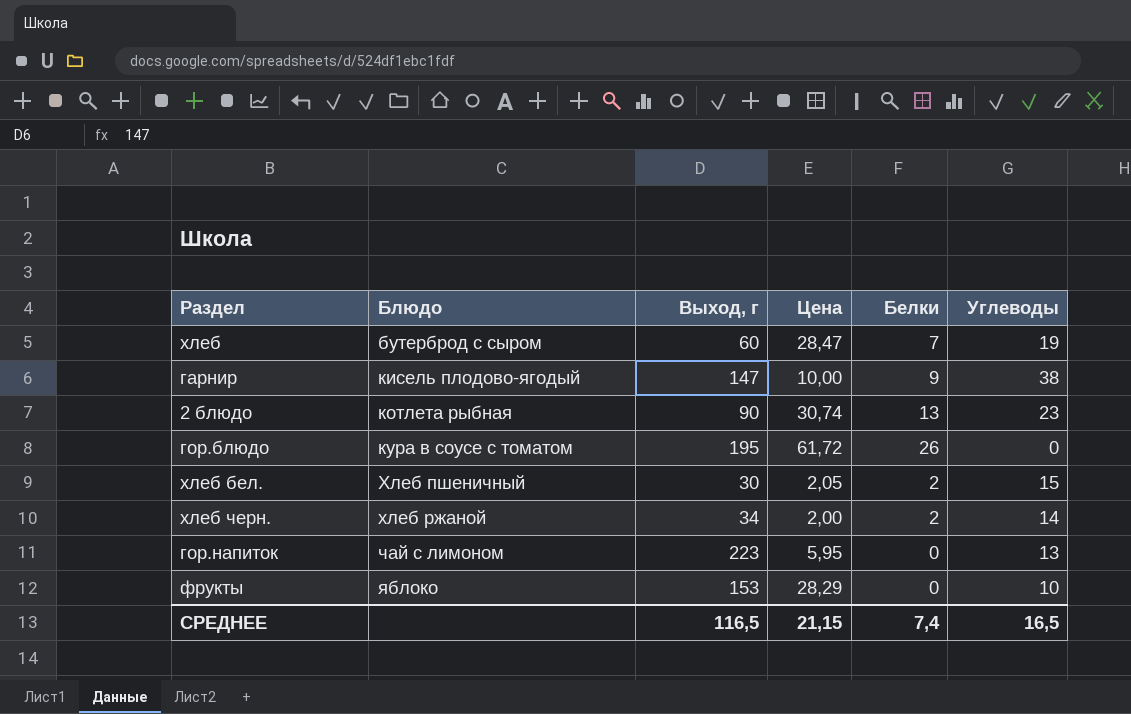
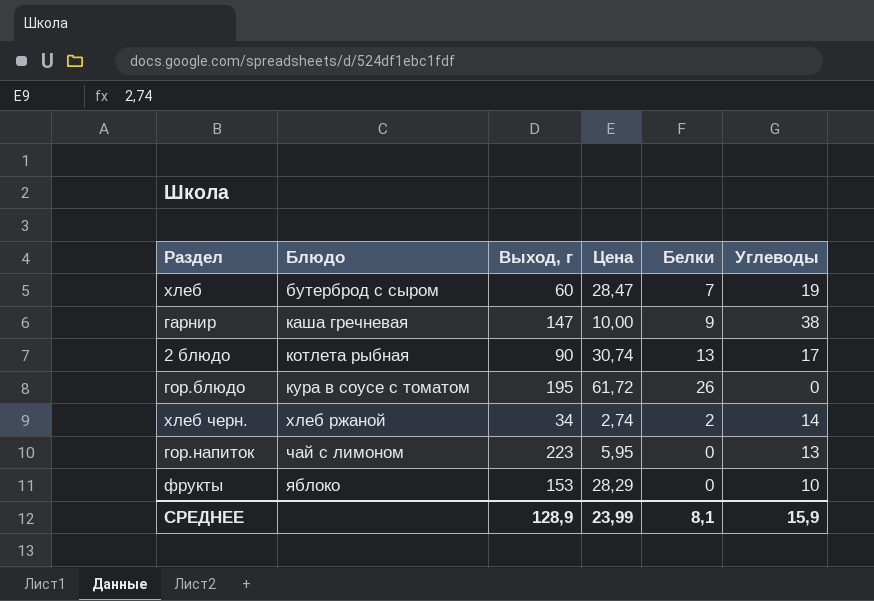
row хлеб бел.: Хлеб пшеничный | 30 | 2,05 | 2 | 15 -> none
гарнир | Блюдо: кисель плодово-ягодый -> каша гречневая
2 блюдо | Углеводы: 23 -> 17
хлеб черн. | Цена: 2,00 -> 2,74
СРЕДНЕЕ | Выход, г: 116,5 -> 128,9
СРЕДНЕЕ | Цена: 21,15 -> 23,99
СРЕДНЕЕ | Белки: 7,4 -> 8,1
СРЕДНЕЕ | Углеводы: 16,5 -> 15,9

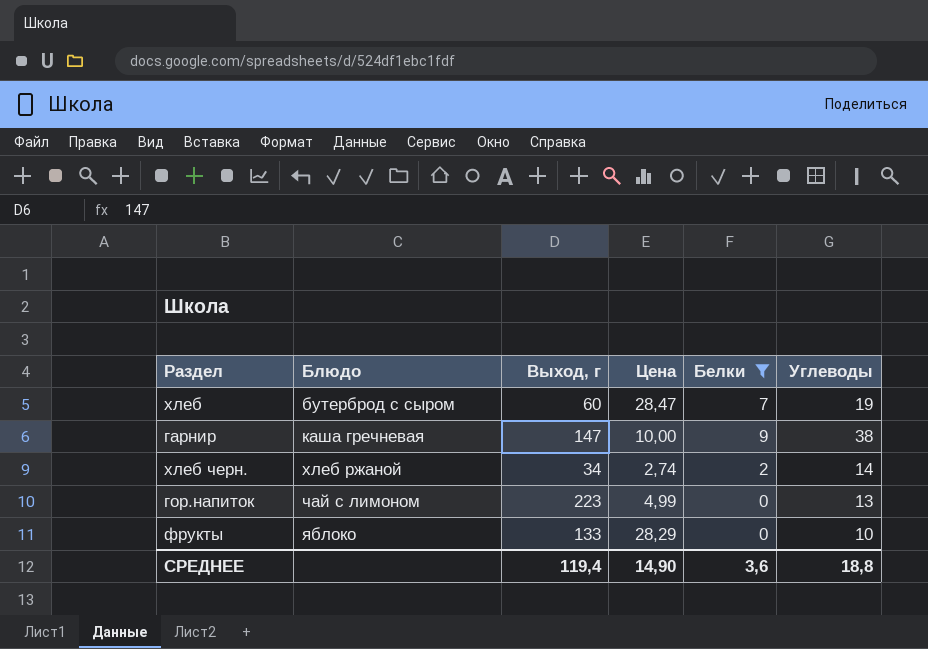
filter: none -> Белки <= 9
гор.напиток | Цена: 5,95 -> 4,99
фрукты | Выход, г: 153 -> 133
СРЕДНЕЕ | Выход, г: 128,9 -> 119,4
СРЕДНЕЕ | Цена: 23,99 -> 14,90
СРЕДНЕЕ | Белки: 8,1 -> 3,6
СРЕДНЕЕ | Углеводы: 15,9 -> 18,8

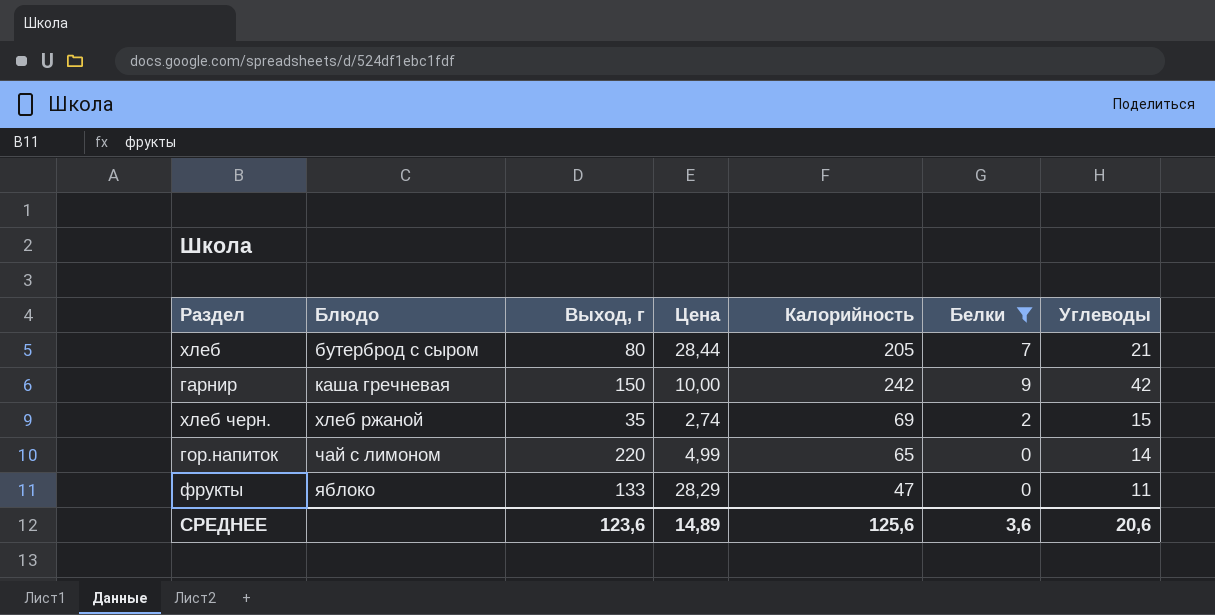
column Калорийность | position: none -> 5
хлеб | Выход, г: 60 -> 80
хлеб | Цена: 28,47 -> 28,44
хлеб | Углеводы: 19 -> 21
гарнир | Выход, г: 147 -> 150
гарнир | Углеводы: 38 -> 42
хлеб черн. | Выход, г: 34 -> 35
хлеб черн. | Углеводы: 14 -> 15
гор.напиток | Выход, г: 223 -> 220
гор.напиток | Углеводы: 13 -> 14
фрукты | Углеводы: 10 -> 11
СРЕДНЕЕ | Выход, г: 119,4 -> 123,6
СРЕДНЕЕ | Цена: 14,90 -> 14,89
СРЕДНЕЕ | Углеводы: 18,8 -> 20,6

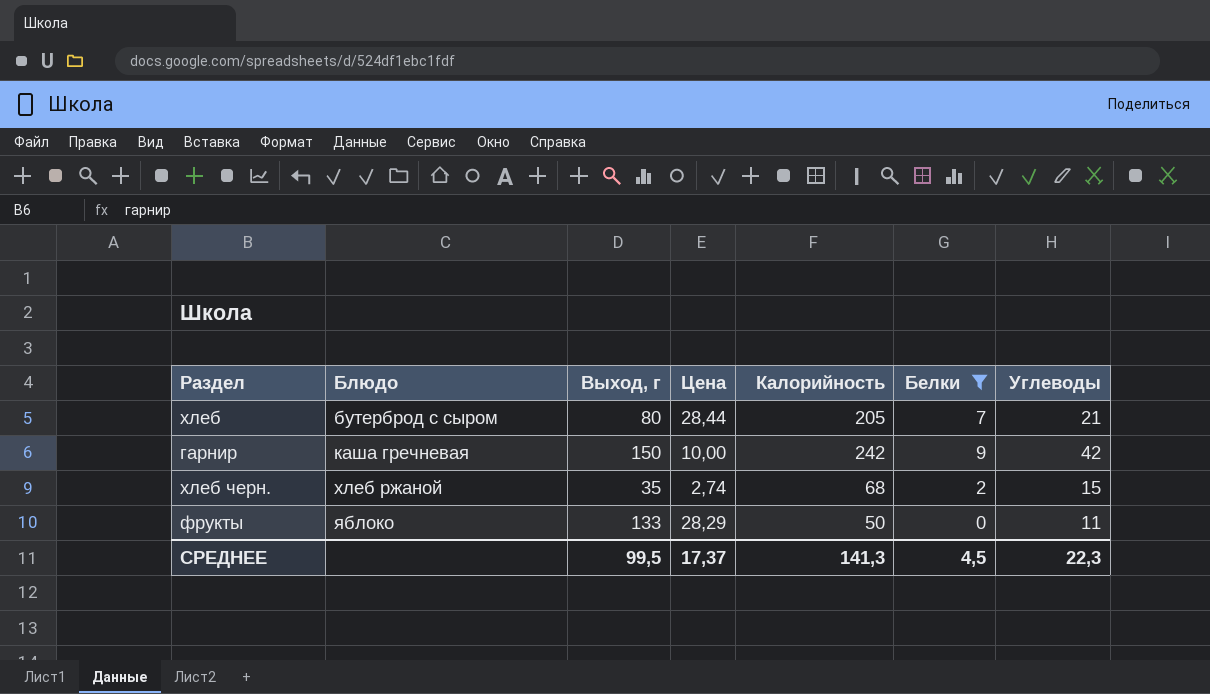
row гор.напиток: чай с лимоном | 220 | 4,99 | 65 | 0 | 14 -> none
хлеб черн. | Калорийность: 69 -> 68
фрукты | Калорийность: 47 -> 50
СРЕДНЕЕ | Выход, г: 123,6 -> 99,5
СРЕДНЕЕ | Цена: 14,89 -> 17,37
СРЕДНЕЕ | Калорийность: 125,6 -> 141,3
СРЕДНЕЕ | Белки: 3,6 -> 4,5
СРЕДНЕЕ | Углеводы: 20,6 -> 22,3

